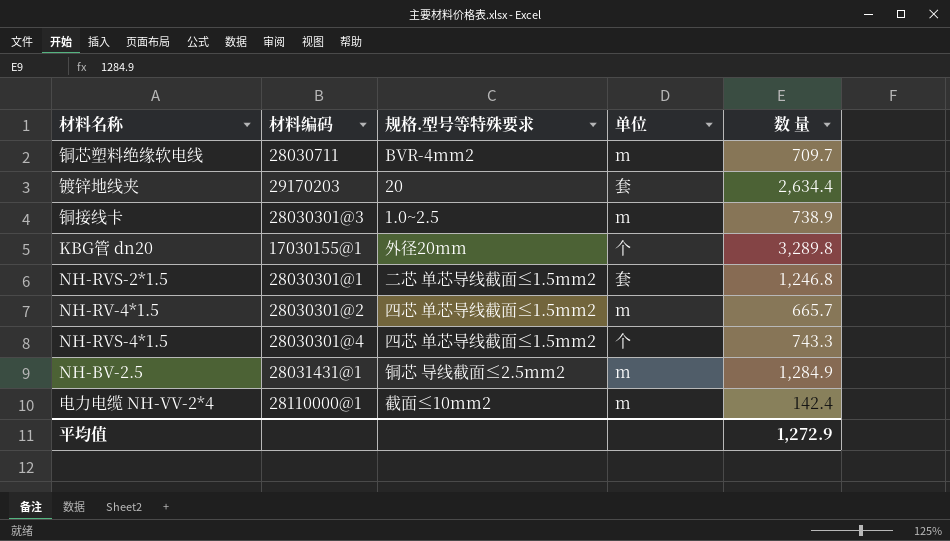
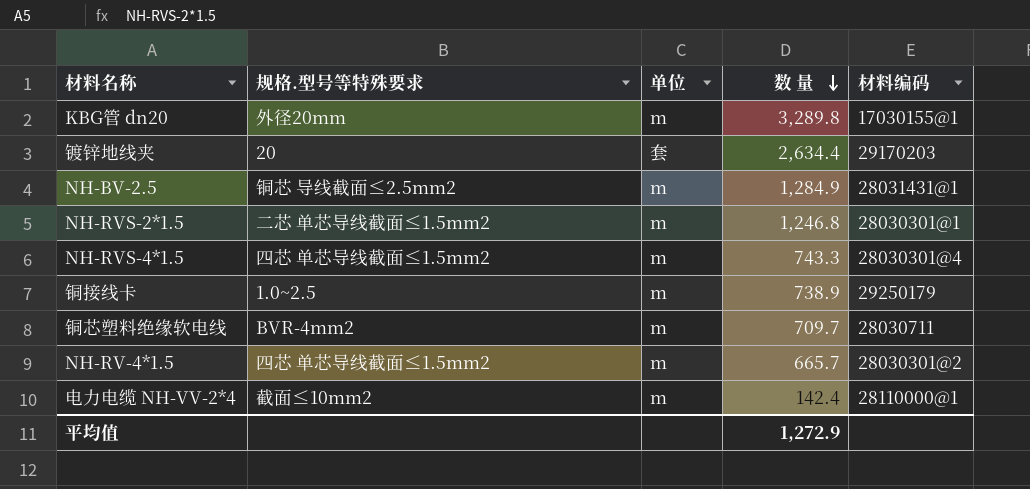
row order: none -> 数 量 descending
column 材料编码 | position: 2 -> 5
KBG管 dn20 | 单位: 个 -> m
NH-RVS-2*1.5 | 单位: 套 -> m
NH-RVS-4*1.5 | 单位: 个 -> m
铜接线卡 | 材料编码: 28030301@3 -> 29250179

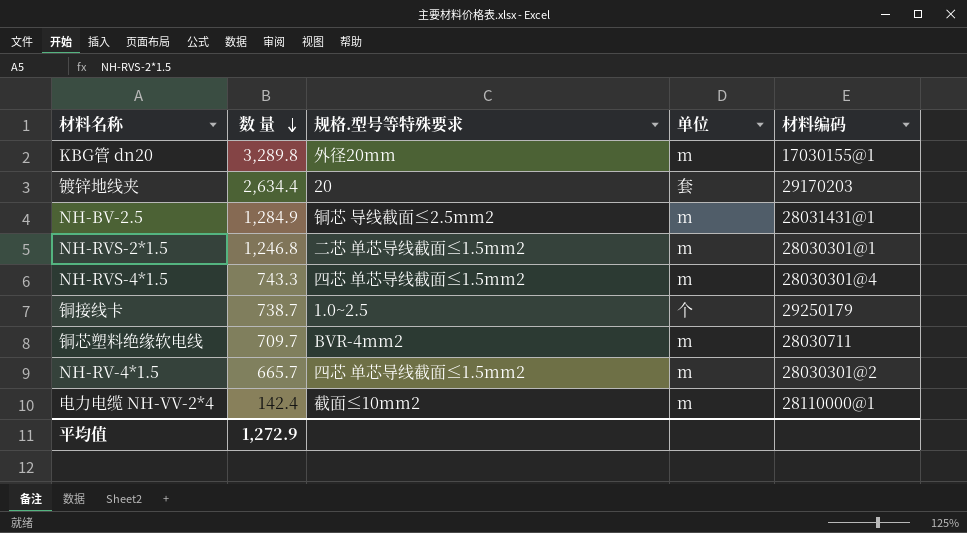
column 数 量 | position: 4 -> 2
铜接线卡 | 数 量: 738.9 -> 738.7
铜接线卡 | 单位: m -> 个

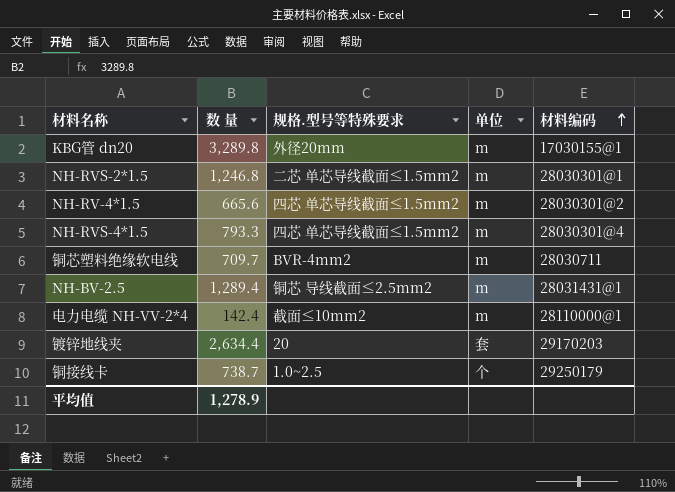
row order: 数 量 descending -> 材料编码 ascending
NH-RV-4*1.5 | 数 量: 665.7 -> 665.6
NH-RVS-4*1.5 | 数 量: 743.3 -> 793.3
NH-BV-2.5 | 数 量: 1,284.9 -> 1,289.4
平均值 | 数 量: 1,272.9 -> 1,278.9

